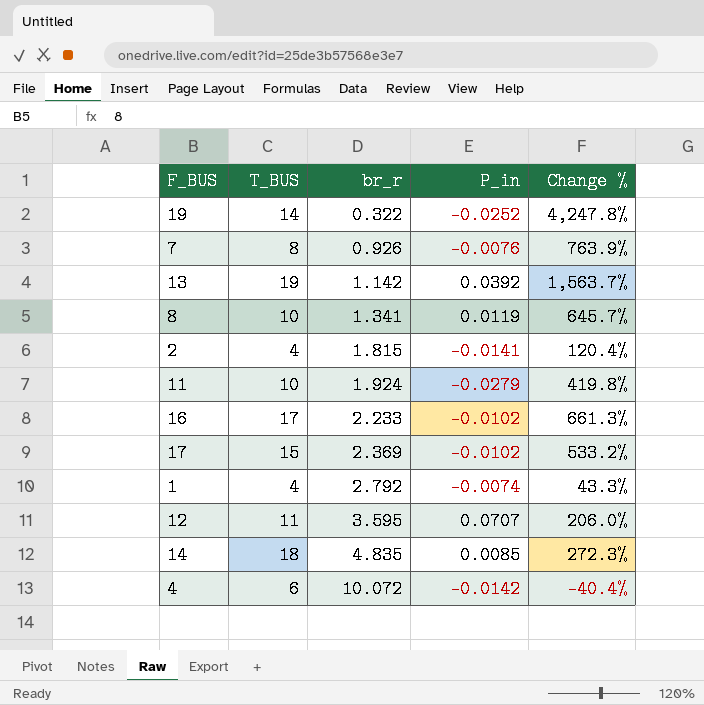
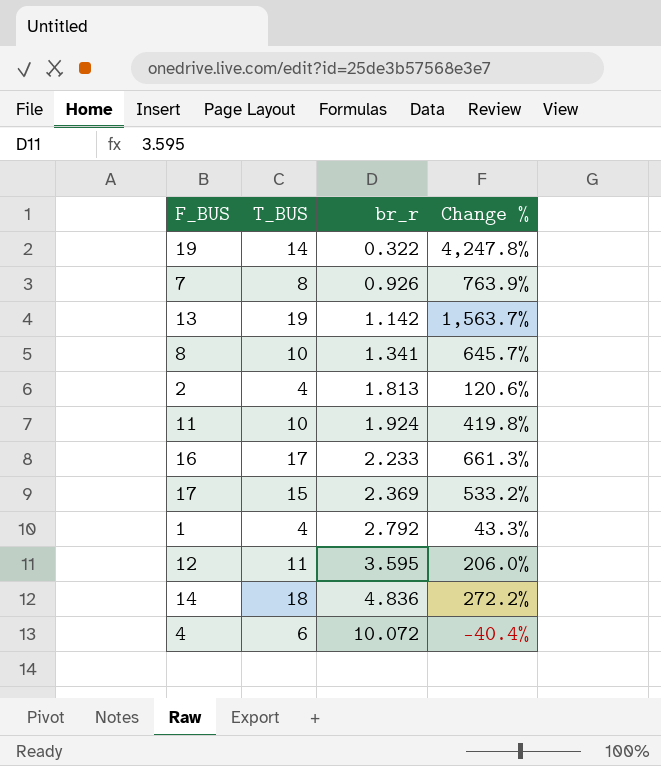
column P_in | position: 4 -> none
2 | br_r: 1.815 -> 1.813
2 | Change %: 120.4% -> 120.6%
14 | br_r: 4.835 -> 4.836
14 | Change %: 272.3% -> 272.2%

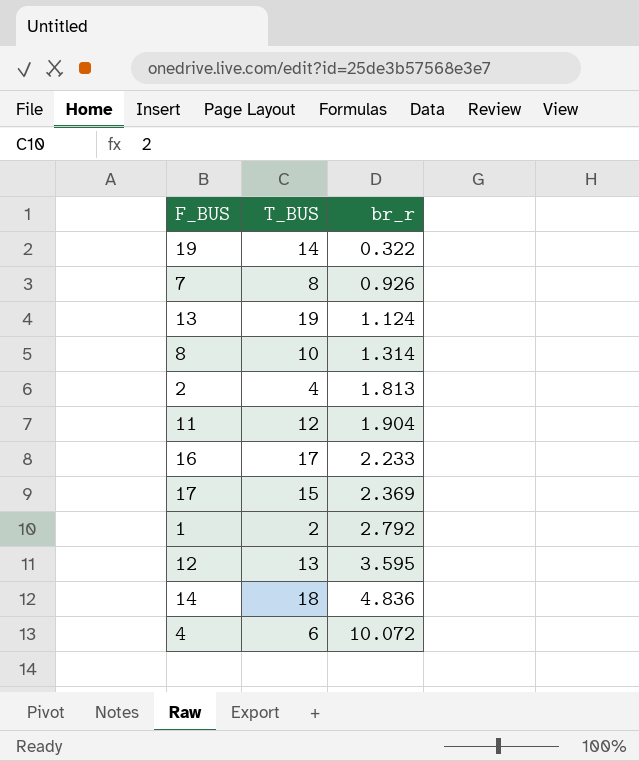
column Change % | formula: ([T_BUS] - [br_r]) / [br_r] -> none
13 | br_r: 1.142 -> 1.124
8 | br_r: 1.341 -> 1.314
11 | T_BUS: 10 -> 12
11 | br_r: 1.924 -> 1.904
1 | T_BUS: 4 -> 2
12 | T_BUS: 11 -> 13

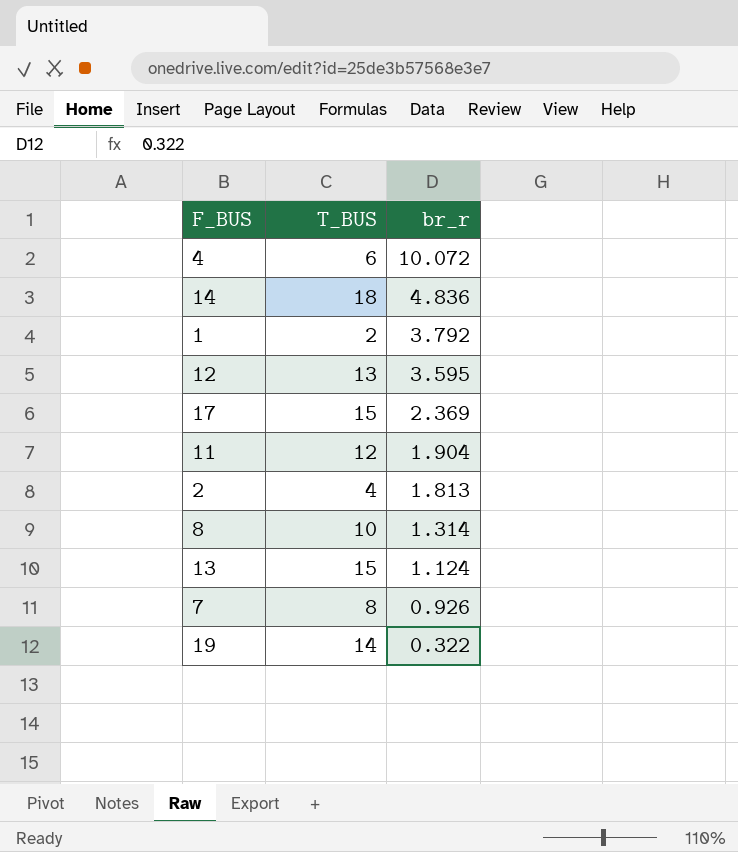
row order: br_r ascending -> br_r descending
row 16: 17 | 2.233 -> none
1 | br_r: 2.792 -> 3.792
13 | T_BUS: 19 -> 15

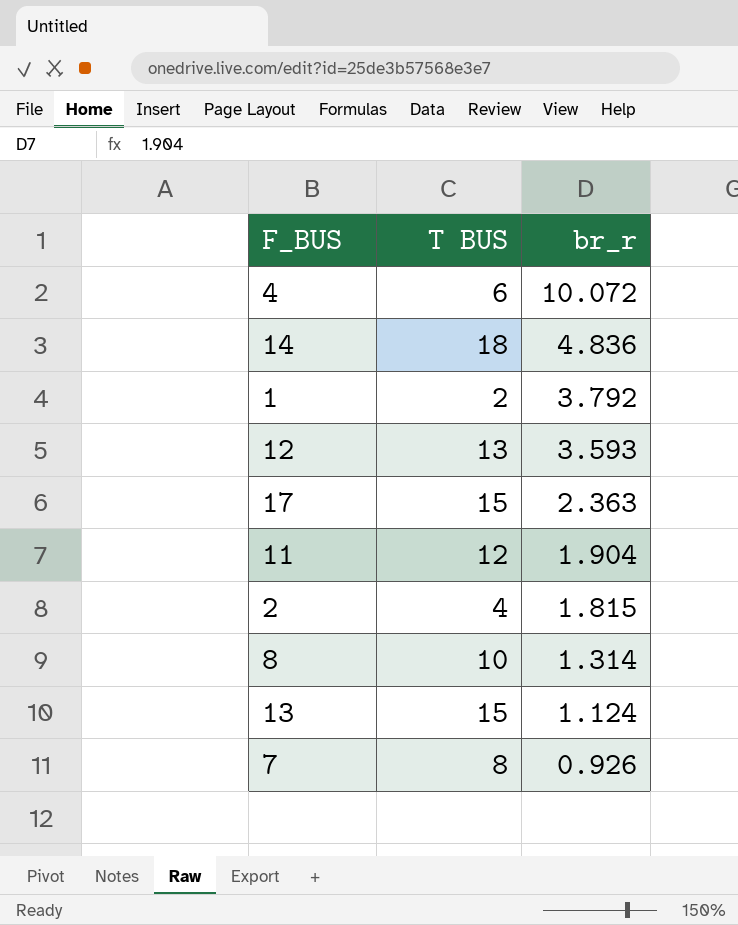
column name: T_BUS -> T BUS
row 19: 14 | 0.322 -> none
12 | br_r: 3.595 -> 3.593
17 | br_r: 2.369 -> 2.363
2 | br_r: 1.813 -> 1.815

